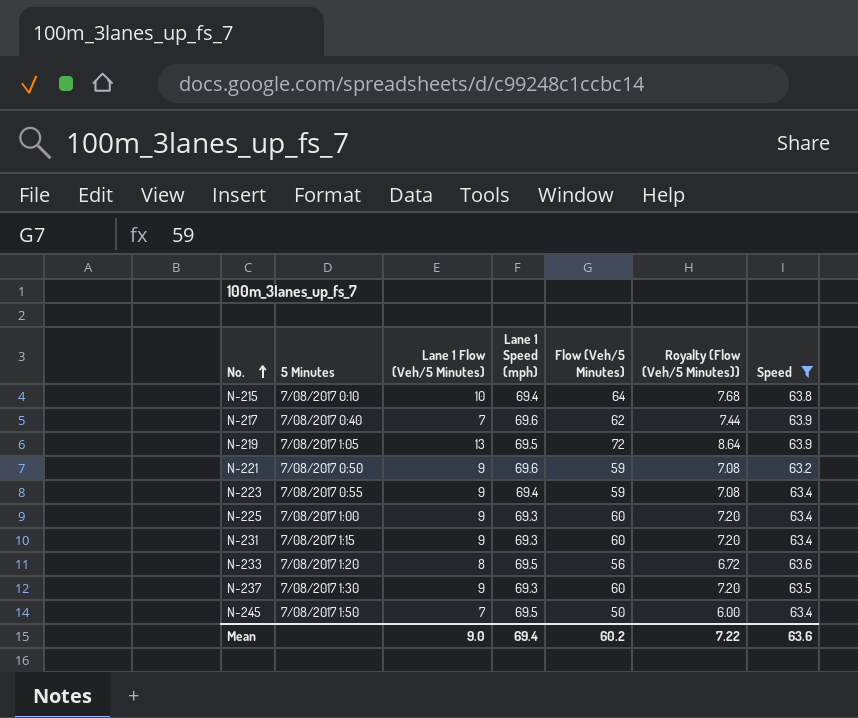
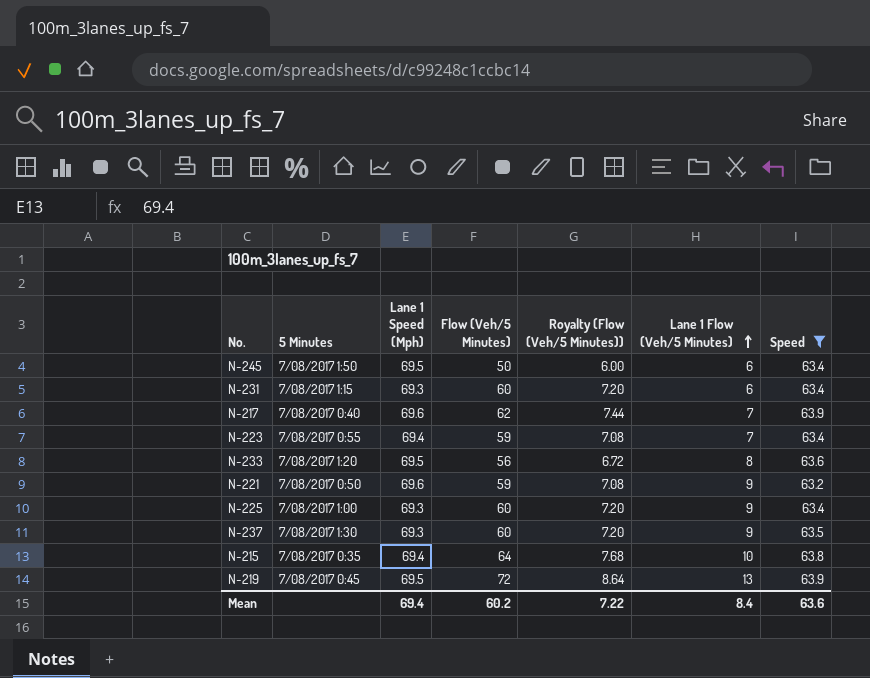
row order: No. ascending -> Lane 1 Flow (Veh/5 Minutes) ascending
column name: Lane 1 Speed (mph) -> Lane 1 Speed (Mph)
column Lane 1 Flow (Veh/5 Minutes) | position: 3 -> 6
N-245 | Lane 1 Flow (Veh/5 Minutes): 7 -> 6
N-231 | Lane 1 Flow (Veh/5 Minutes): 9 -> 6
N-223 | Lane 1 Flow (Veh/5 Minutes): 9 -> 7
N-215 | 5 Minutes: 7/08/2017 0:10 -> 7/08/2017 0:35
N-219 | 5 Minutes: 7/08/2017 1:05 -> 7/08/2017 0:45
Mean | Lane 1 Flow (Veh/5 Minutes): 9.0 -> 8.4

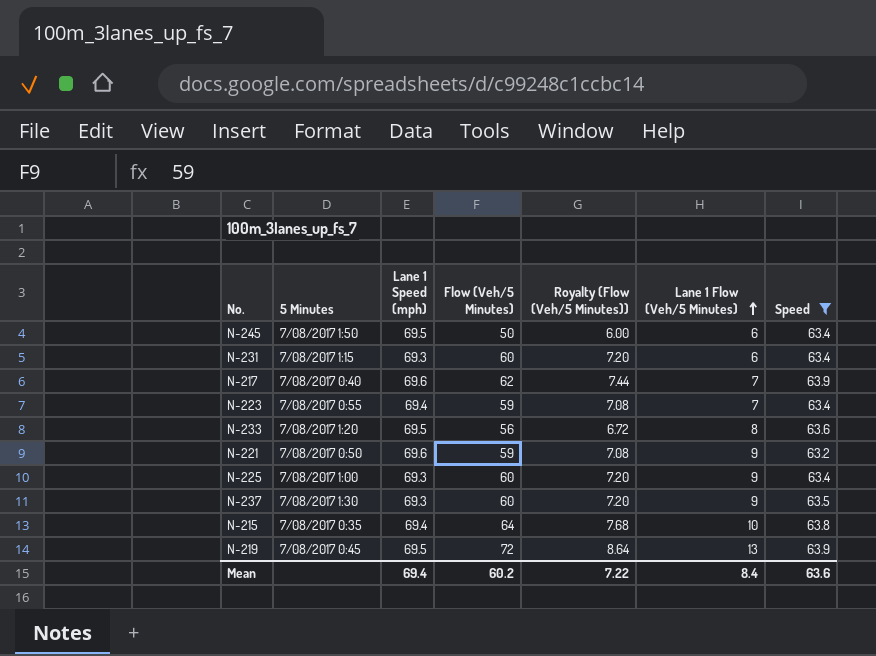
column name: Lane 1 Speed (Mph) -> Lane 1 Speed (mph)

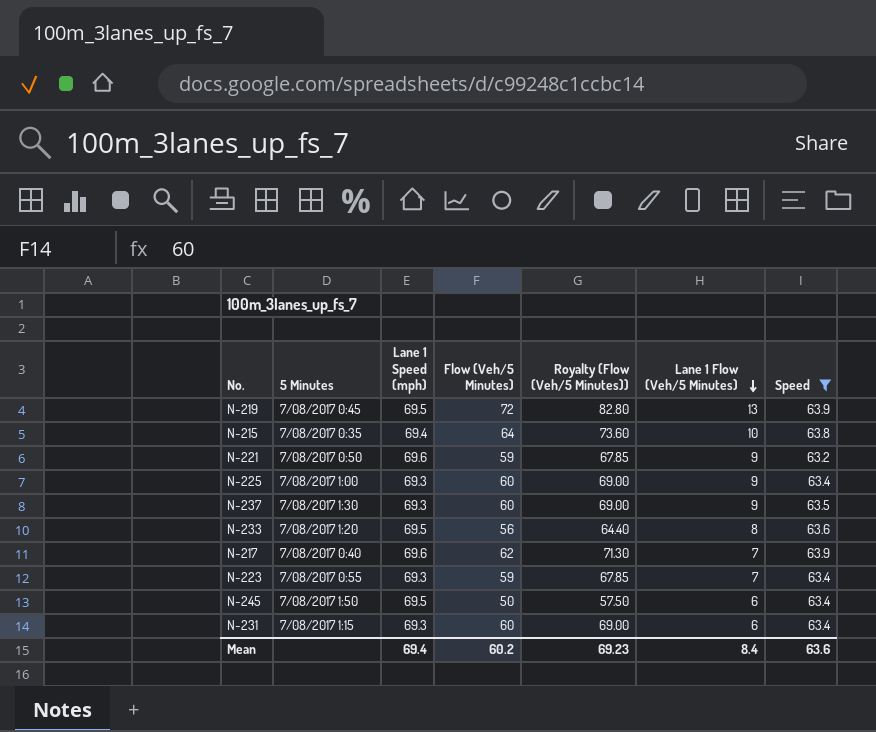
row order: Lane 1 Flow (Veh/5 Minutes) ascending -> Lane 1 Flow (Veh/5 Minutes) descending
column Royalty (Flow (Veh/5 Minutes)) | formula: [Flow (Veh/5 Minutes)] * 0.12 -> [Flow (Veh/5 Minutes)] * 1.15
N-223 | Lane 1 Speed (mph): 69.4 -> 69.3
Mean | Royalty (Flow (Veh/5 Minutes)): 7.22 -> 69.23

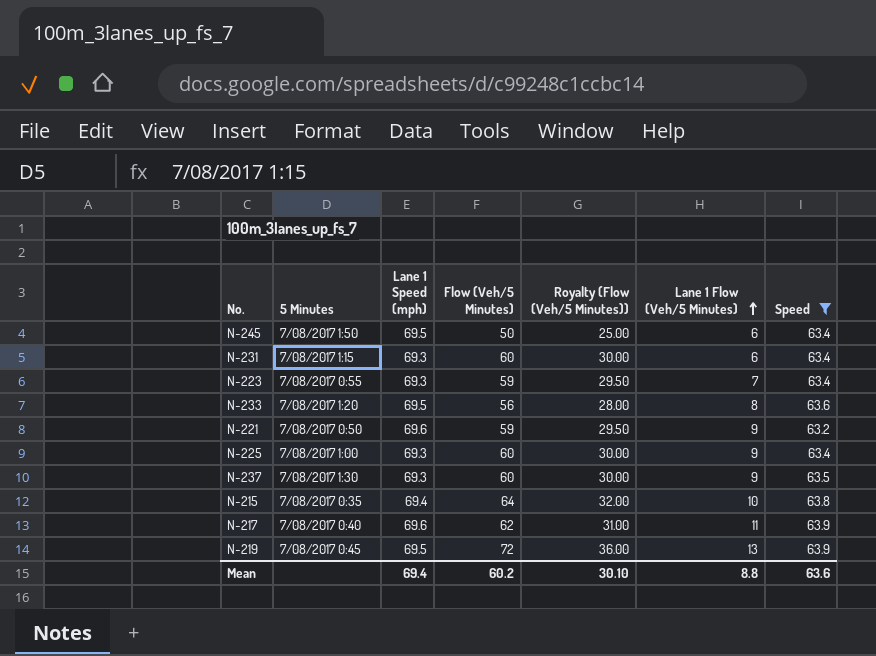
row order: Lane 1 Flow (Veh/5 Minutes) descending -> Lane 1 Flow (Veh/5 Minutes) ascending
column Royalty (Flow (Veh/5 Minutes)) | formula: [Flow (Veh/5 Minutes)] * 1.15 -> [Flow (Veh/5 Minutes)] * 0.5
N-217 | Lane 1 Flow (Veh/5 Minutes): 7 -> 11
Mean | Royalty (Flow (Veh/5 Minutes)): 69.23 -> 30.10
Mean | Lane 1 Flow (Veh/5 Minutes): 8.4 -> 8.8

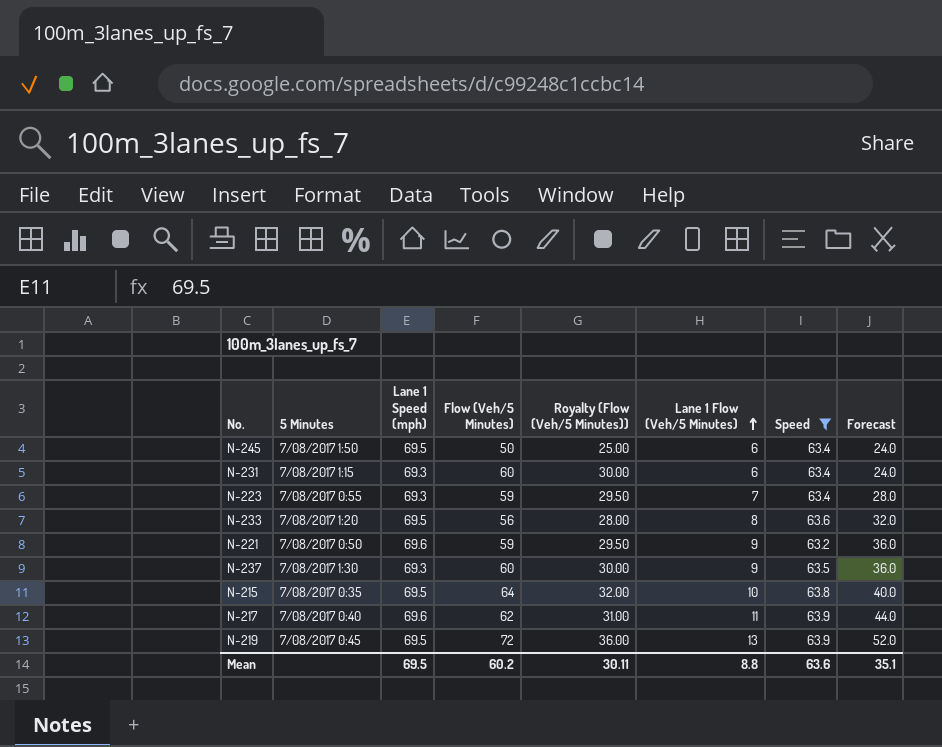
column Forecast | formula: none -> [Lane 1 Flow (Veh/5 Minutes)] * 4
row N-225: 7/08/2017 1:00 | 69.3 | 60 | 30.00 | 9 | 63.4 -> none
N-215 | Lane 1 Speed (mph): 69.4 -> 69.5
Mean | Lane 1 Speed (mph): 69.4 -> 69.5
Mean | Royalty (Flow (Veh/5 Minutes)): 30.10 -> 30.11

